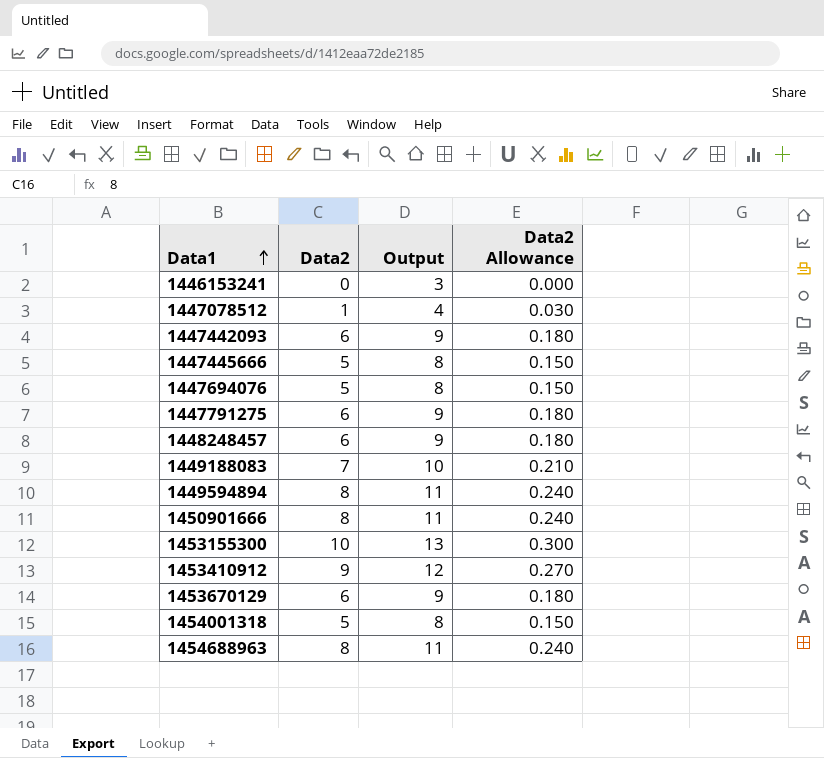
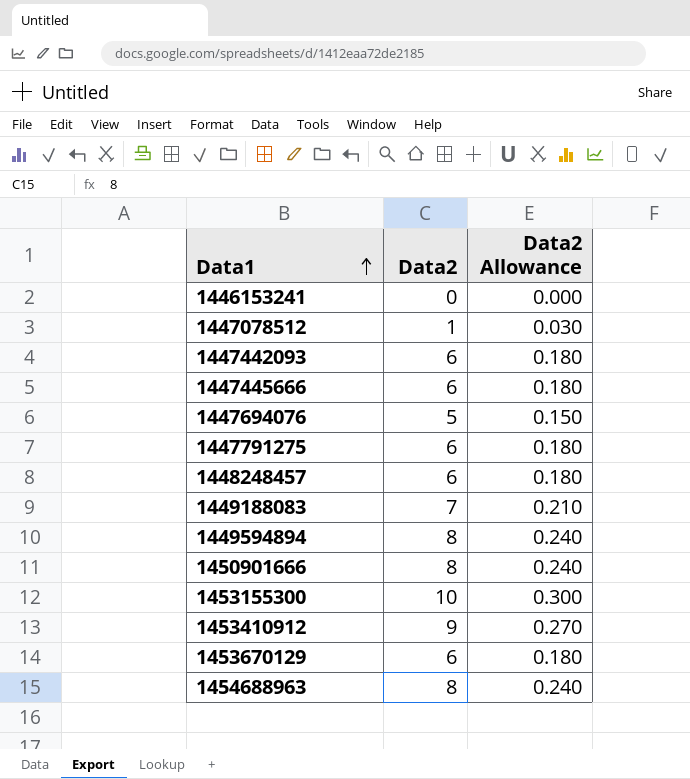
column Output | formula: [Data2] + 3 -> none
row 1454001318: 5 | 8 | 0.150 -> none
1447445666 | Data2: 5 -> 6
1447445666 | Data2 Allowance: 0.150 -> 0.180

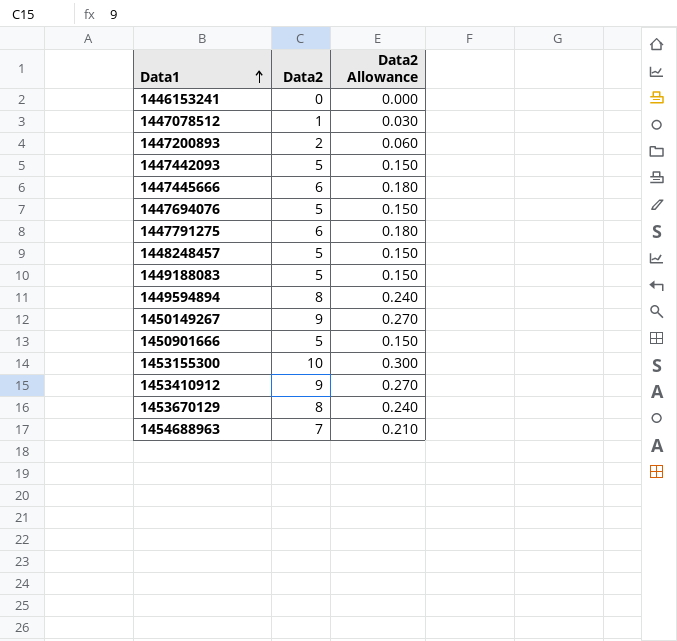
row 1447200893: none -> 2 | 0.060
1447442093 | Data2: 6 -> 5
1447442093 | Data2 Allowance: 0.180 -> 0.150
1448248457 | Data2: 6 -> 5
1448248457 | Data2 Allowance: 0.180 -> 0.150
1449188083 | Data2: 7 -> 5
1449188083 | Data2 Allowance: 0.210 -> 0.150
row 1450149267: none -> 9 | 0.270
1450901666 | Data2: 8 -> 5
1450901666 | Data2 Allowance: 0.240 -> 0.150
1453670129 | Data2: 6 -> 8
1453670129 | Data2 Allowance: 0.180 -> 0.240
1454688963 | Data2: 8 -> 7
1454688963 | Data2 Allowance: 0.240 -> 0.210

